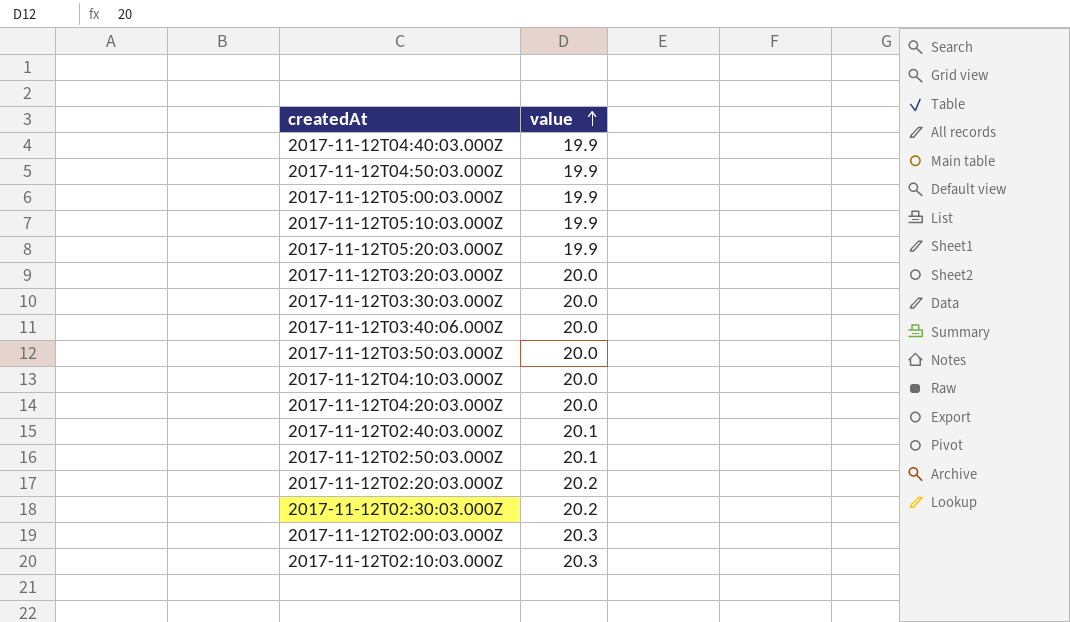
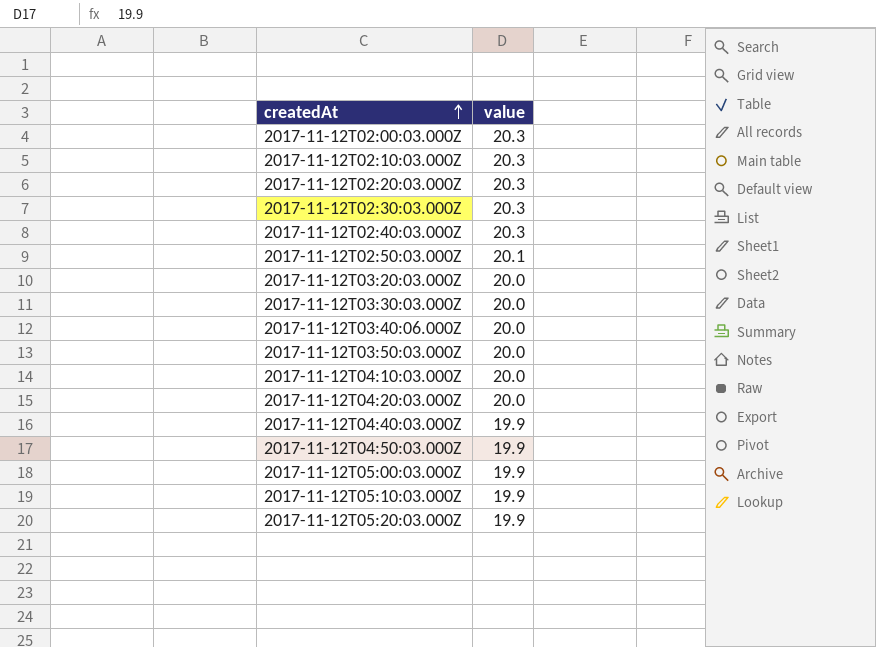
row order: value ascending -> createdAt ascending
2017-11-12T02:20:03.000Z | value: 20.2 -> 20.3
2017-11-12T02:30:03.000Z | value: 20.2 -> 20.3
2017-11-12T02:40:03.000Z | value: 20.1 -> 20.3

